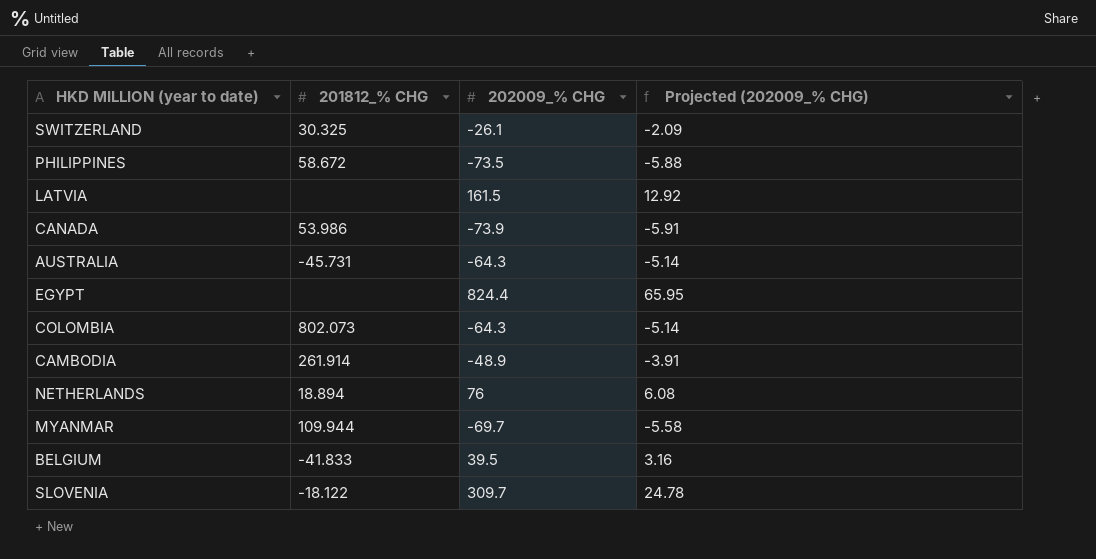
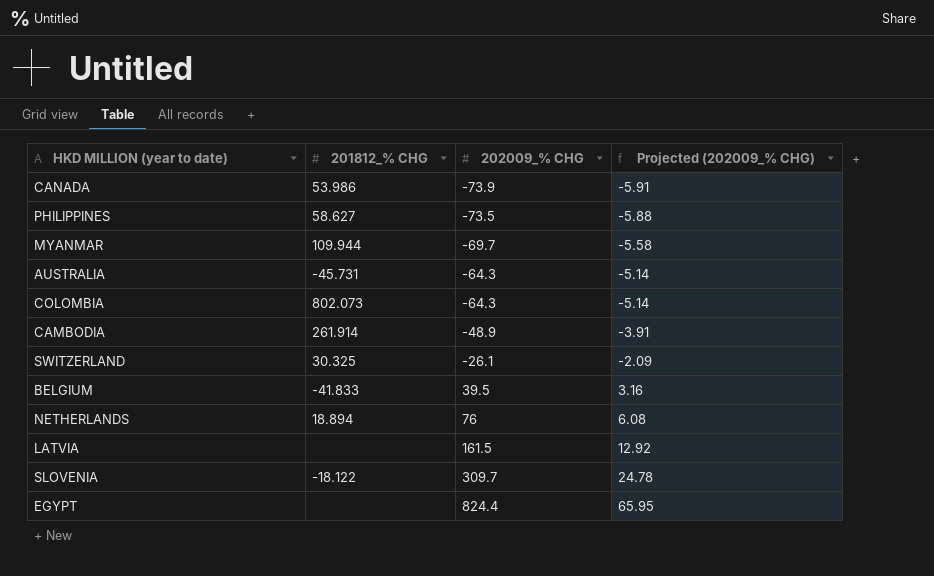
row order: none -> 202009_% CHG ascending
PHILIPPINES | 201812_% CHG: 58.672 -> 58.627

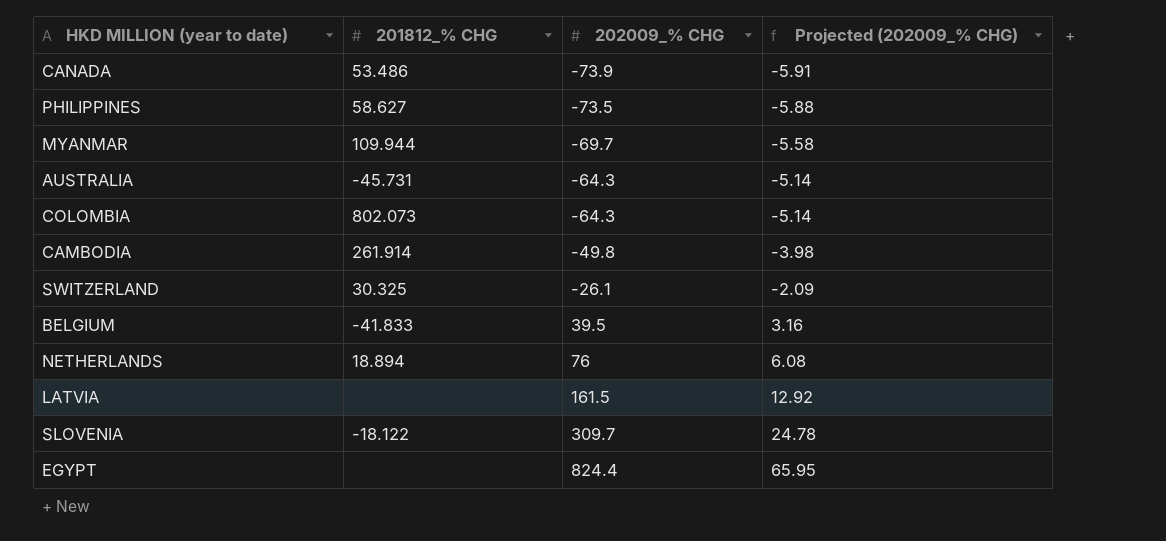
CANADA | 201812_% CHG: 53.986 -> 53.486
CAMBODIA | 202009_% CHG: -48.9 -> -49.8
CAMBODIA | Projected (202009_% CHG): -3.91 -> -3.98

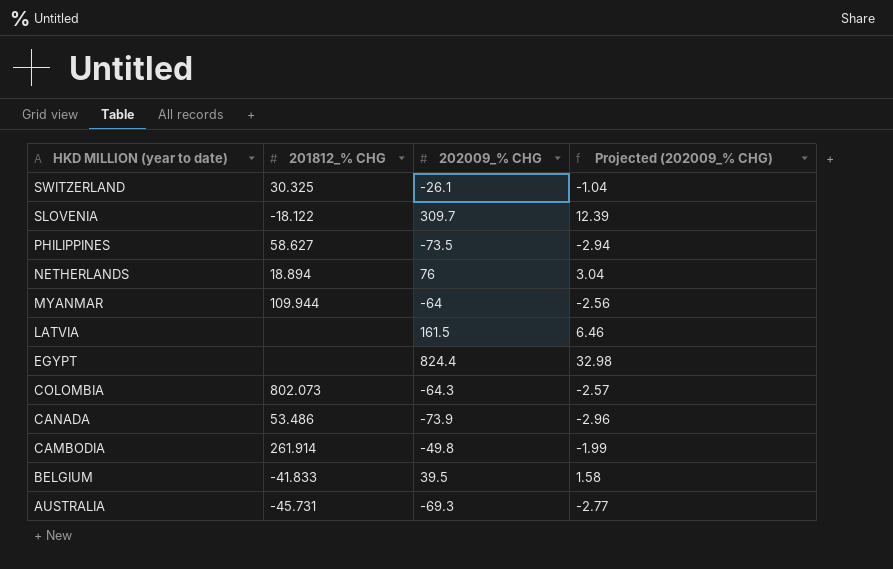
row order: 202009_% CHG ascending -> HKD MILLION (year to date) descending
column Projected (202009_% CHG) | formula: [202009_% CHG] * 0.08 -> [202009_% CHG] * 0.04
MYANMAR | 202009_% CHG: -69.7 -> -64
AUSTRALIA | 202009_% CHG: -64.3 -> -69.3

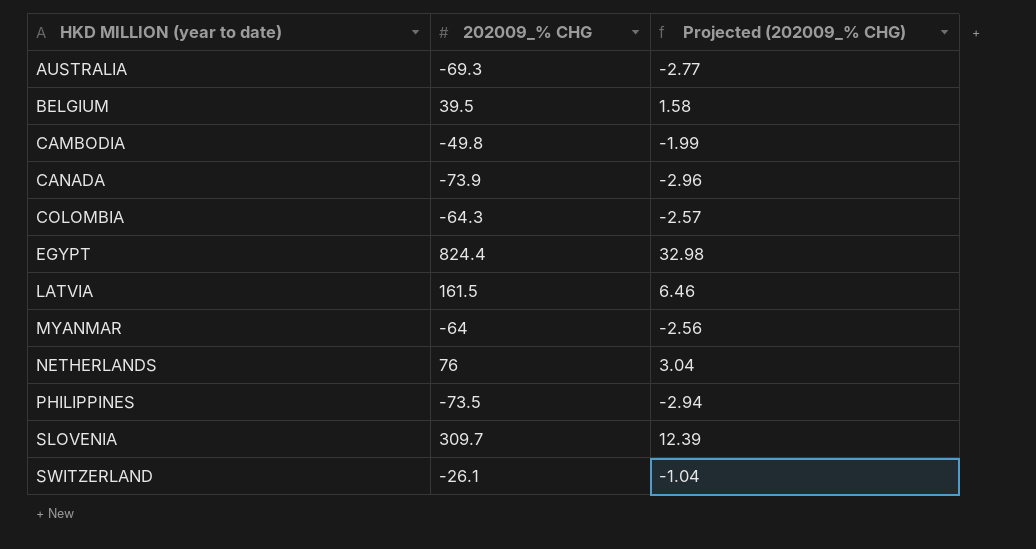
row order: HKD MILLION (year to date) descending -> HKD MILLION (year to date) ascending
column 201812_% CHG | position: 2 -> none

